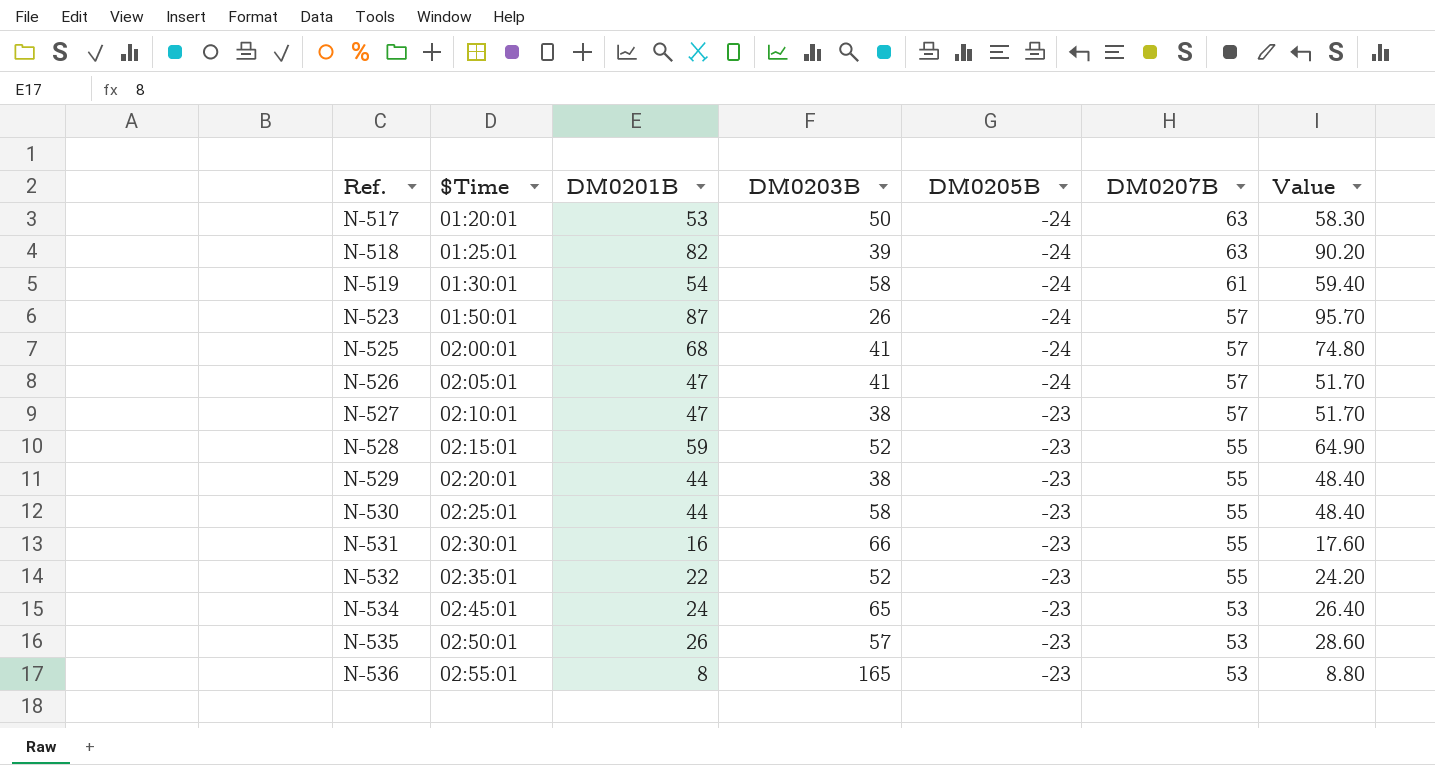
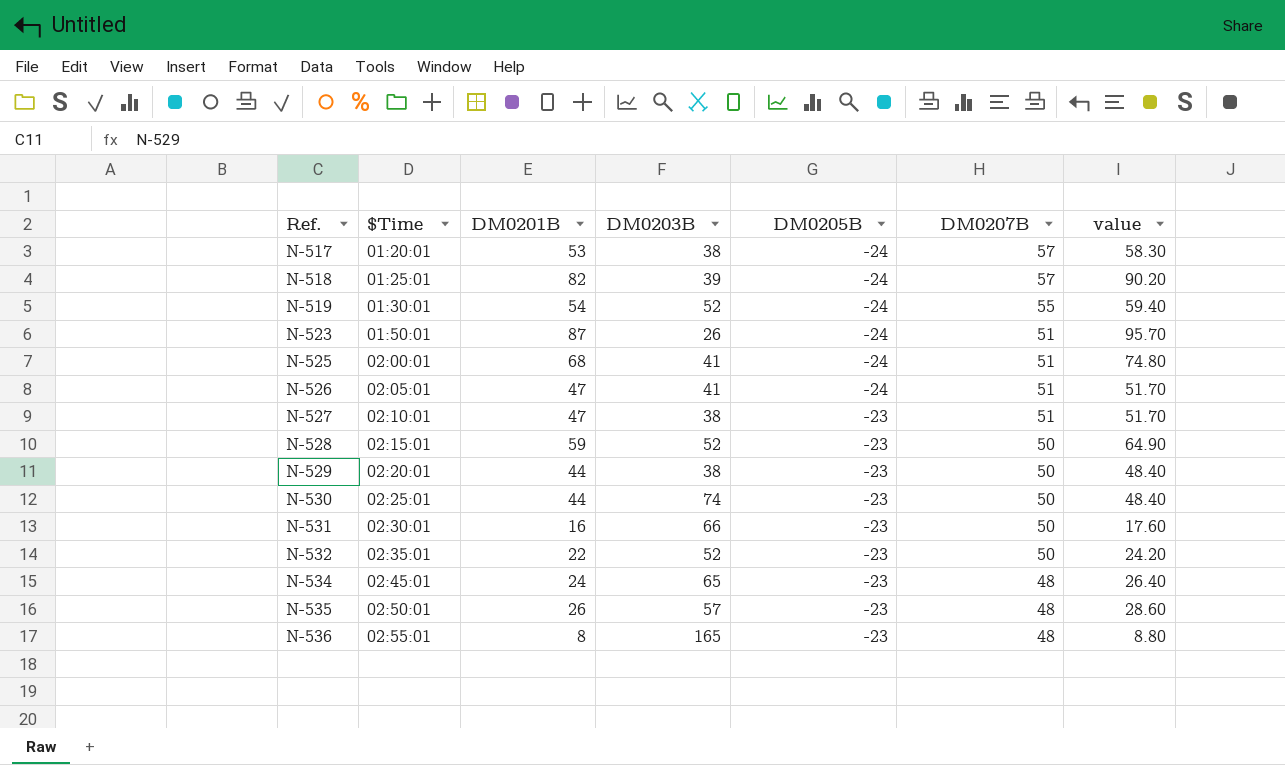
column name: Value -> value
N-517 | DM0203B: 50 -> 38
N-517 | DM0207B: 63 -> 57
N-518 | DM0207B: 63 -> 57
N-519 | DM0203B: 58 -> 52
N-519 | DM0207B: 61 -> 55
N-523 | DM0207B: 57 -> 51
N-525 | DM0207B: 57 -> 51
N-526 | DM0207B: 57 -> 51
N-527 | DM0207B: 57 -> 51
N-528 | DM0207B: 55 -> 50
N-529 | DM0207B: 55 -> 50
N-530 | DM0203B: 58 -> 74
N-530 | DM0207B: 55 -> 50
N-531 | DM0207B: 55 -> 50
N-532 | DM0207B: 55 -> 50
N-534 | DM0207B: 53 -> 48
N-535 | DM0207B: 53 -> 48
N-536 | DM0207B: 53 -> 48

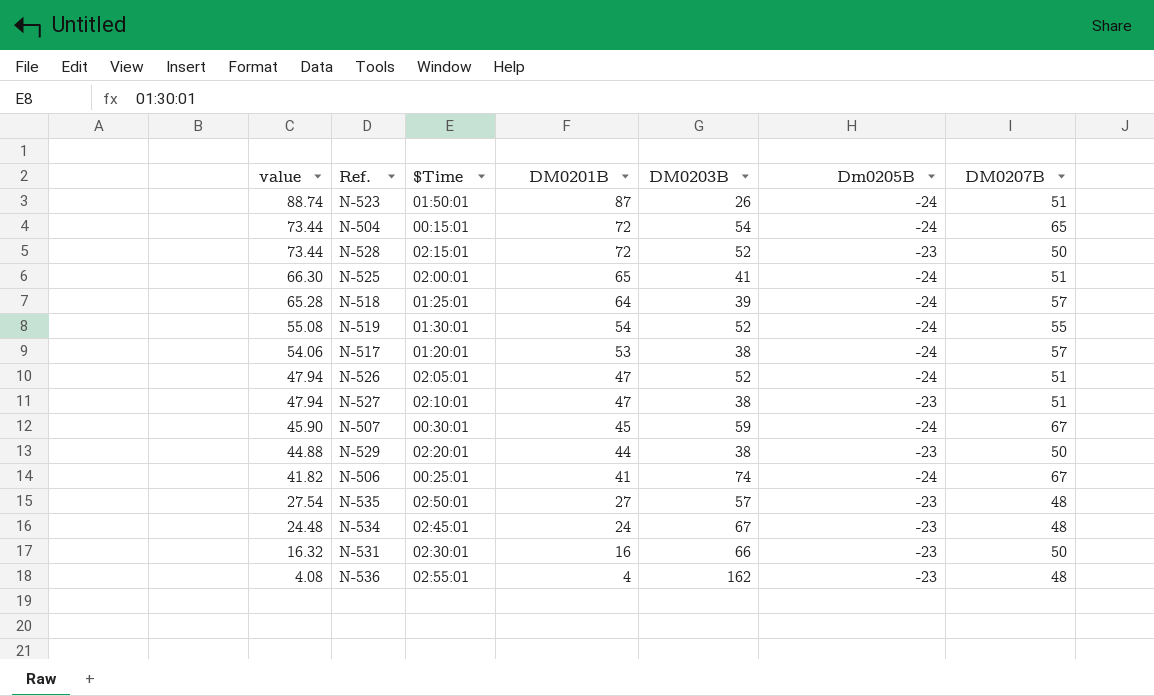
row order: Ref. ascending -> value descending
column value | formula: [DM0201B] * 1.1 -> [DM0201B] * 1.02
column value | position: 7 -> 1
column name: DM0205B -> Dm0205B
row N-530: 02:25:01 | 44 | 74 | -23 | 50 | 48.40 -> none
row N-532: 02:35:01 | 22 | 52 | -23 | 50 | 24.20 -> none
row N-504: none -> 73.44 | 00:15:01 | 72 | 54 | -24 | 65
N-528 | DM0201B: 59 -> 72
N-525 | DM0201B: 68 -> 65
N-518 | DM0201B: 82 -> 64
N-526 | DM0203B: 41 -> 52
row N-507: none -> 45.90 | 00:30:01 | 45 | 59 | -24 | 67
row N-506: none -> 41.82 | 00:25:01 | 41 | 74 | -24 | 67
N-535 | DM0201B: 26 -> 27
N-534 | DM0203B: 65 -> 67
N-536 | DM0201B: 8 -> 4
N-536 | DM0203B: 165 -> 162

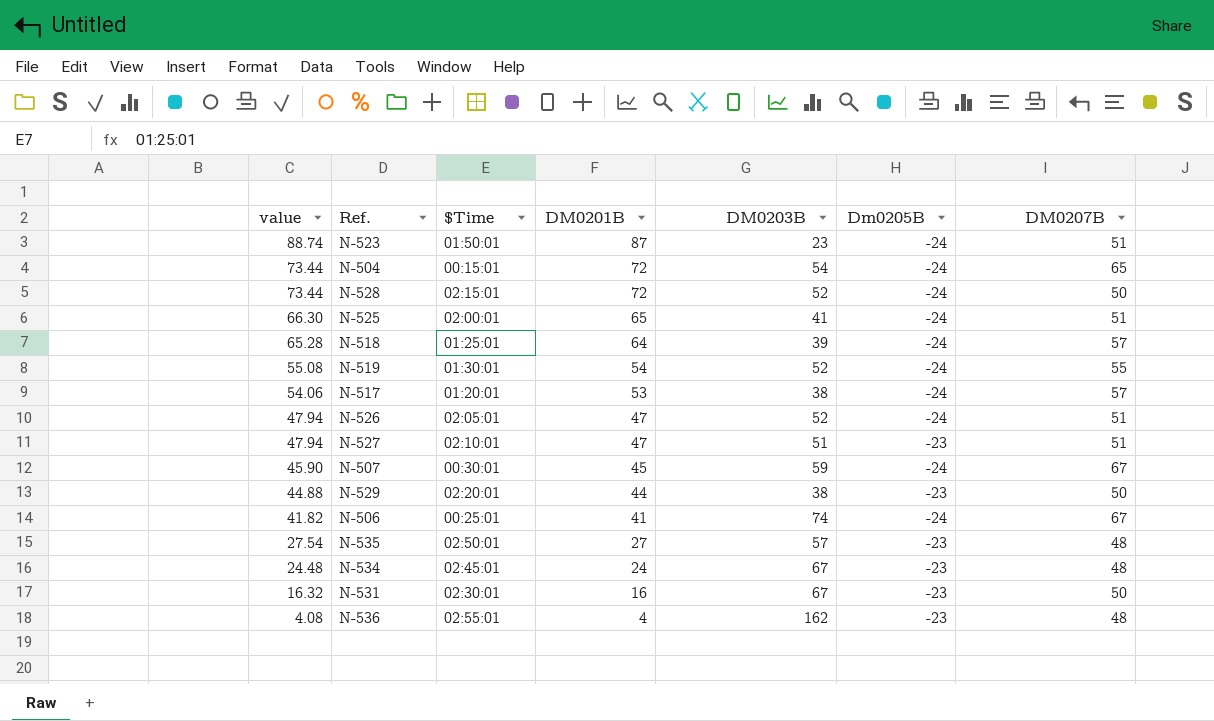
N-523 | DM0203B: 26 -> 23
N-528 | Dm0205B: -23 -> -24
N-527 | DM0203B: 38 -> 51
N-531 | DM0203B: 66 -> 67

